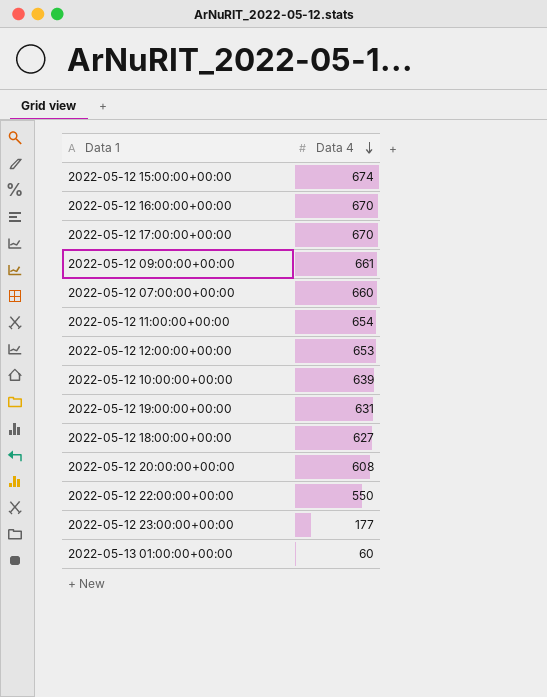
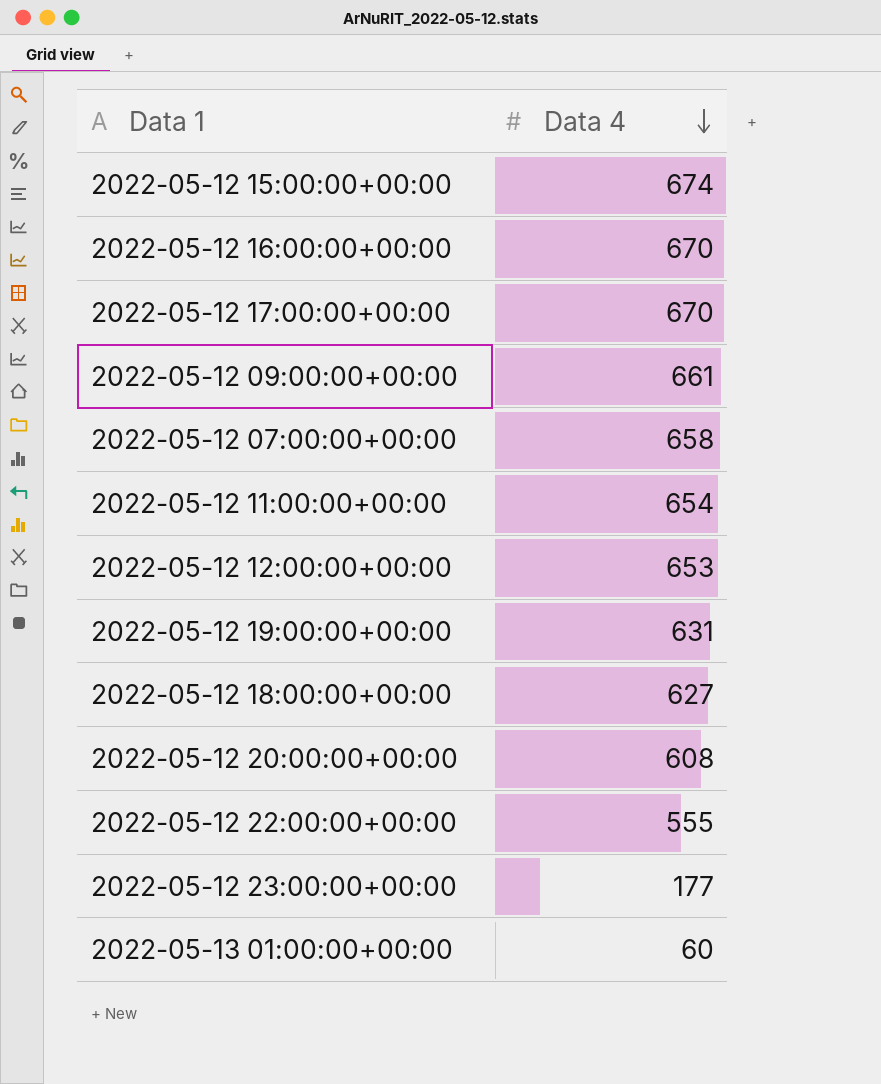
row 2022-05-12 10:00:00+00:00: 639 -> none
2022-05-12 07:00:00+00:00 | Data 4: 660 -> 658
2022-05-12 22:00:00+00:00 | Data 4: 550 -> 555

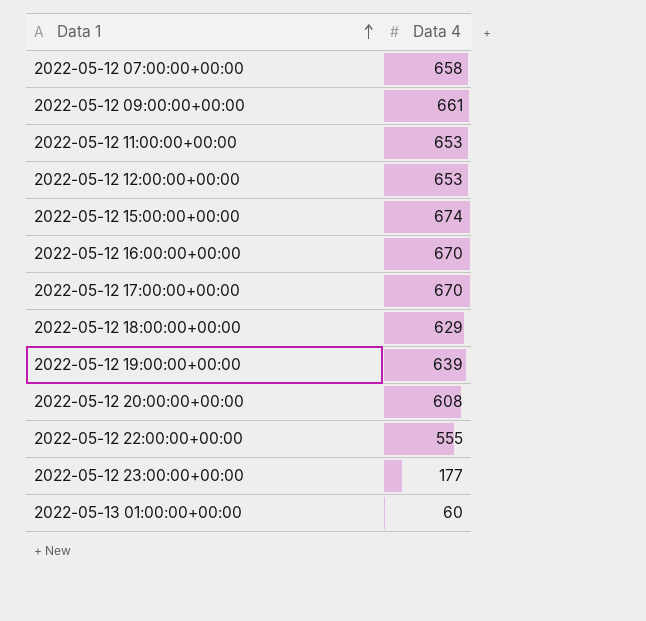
row order: Data 4 descending -> Data 1 ascending
2022-05-12 11:00:00+00:00 | Data 4: 654 -> 653
2022-05-12 18:00:00+00:00 | Data 4: 627 -> 629
2022-05-12 19:00:00+00:00 | Data 4: 631 -> 639

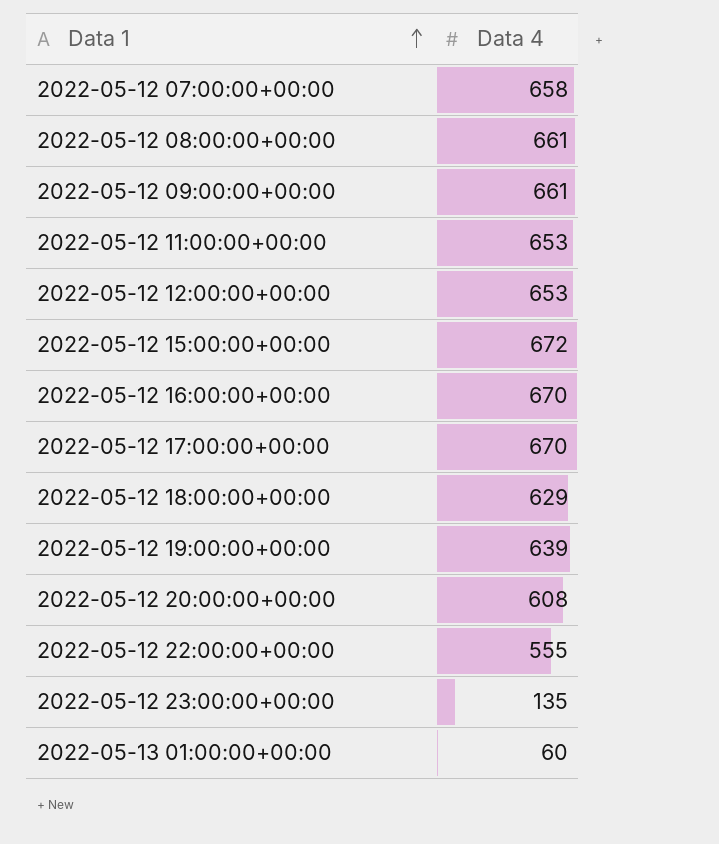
row 2022-05-12 08:00:00+00:00: none -> 661
2022-05-12 15:00:00+00:00 | Data 4: 674 -> 672
2022-05-12 23:00:00+00:00 | Data 4: 177 -> 135

